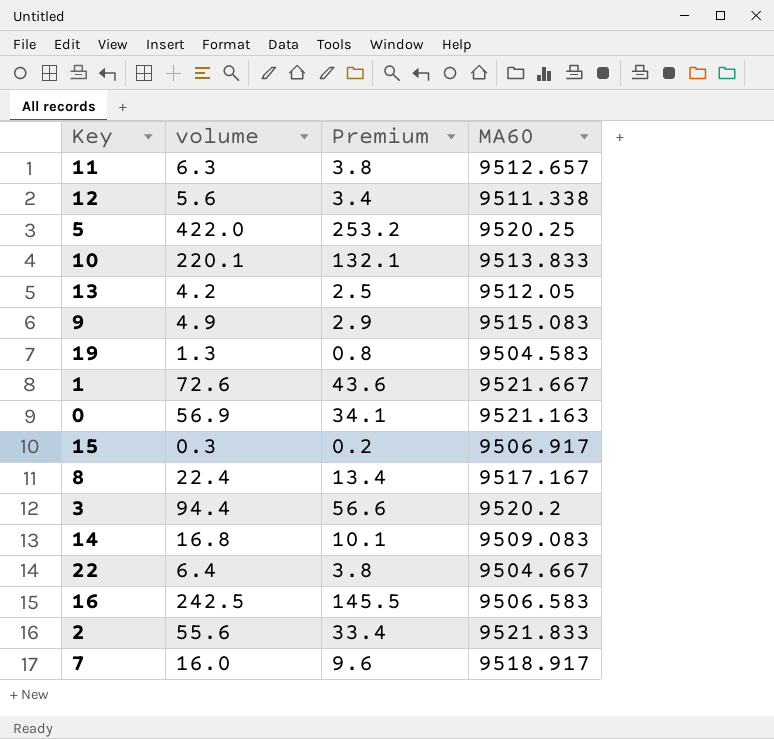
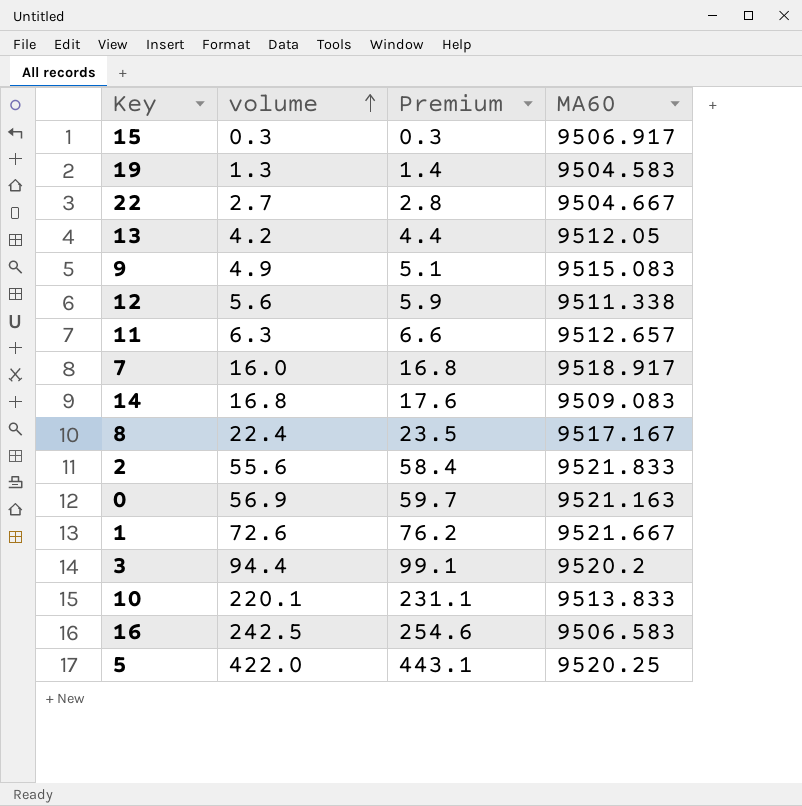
row order: none -> volume ascending
column Premium | formula: [volume] * 0.6 -> [volume] * 1.05
22 | volume: 6.4 -> 2.7

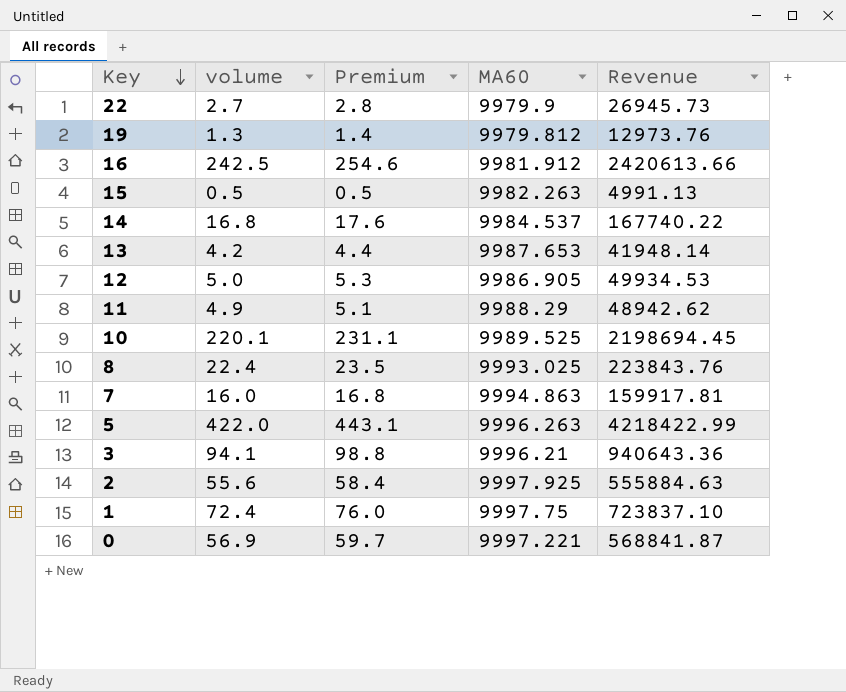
row order: volume ascending -> Key descending
column Revenue | formula: none -> [volume] * [MA60]
row 9: 4.9 | 5.1 | 9515.083 -> none
22 | MA60: 9504.667 -> 9979.9
19 | MA60: 9504.583 -> 9979.812
16 | MA60: 9506.583 -> 9981.912
15 | volume: 0.3 -> 0.5
15 | Premium: 0.3 -> 0.5
15 | MA60: 9506.917 -> 9982.263
14 | MA60: 9509.083 -> 9984.537
13 | MA60: 9512.05 -> 9987.653
12 | volume: 5.6 -> 5.0
12 | Premium: 5.9 -> 5.3
12 | MA60: 9511.338 -> 9986.905
11 | volume: 6.3 -> 4.9
11 | Premium: 6.6 -> 5.1
11 | MA60: 9512.657 -> 9988.29
10 | MA60: 9513.833 -> 9989.525
8 | MA60: 9517.167 -> 9993.025
7 | MA60: 9518.917 -> 9994.863
5 | MA60: 9520.25 -> 9996.263
3 | volume: 94.4 -> 94.1
3 | Premium: 99.1 -> 98.8
3 | MA60: 9520.2 -> 9996.21
2 | MA60: 9521.833 -> 9997.925
1 | volume: 72.6 -> 72.4
1 | Premium: 76.2 -> 76.0
1 | MA60: 9521.667 -> 9997.75
0 | MA60: 9521.163 -> 9997.221

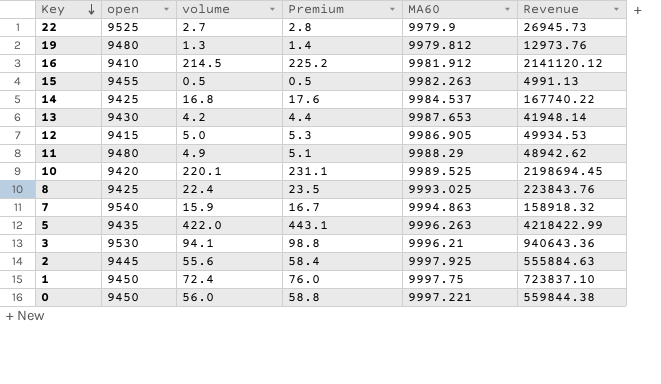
column open | position: none -> 2
16 | volume: 242.5 -> 214.5
16 | Premium: 254.6 -> 225.2
16 | Revenue: 2420613.66 -> 2141120.12
7 | volume: 16.0 -> 15.9
7 | Premium: 16.8 -> 16.7
7 | Revenue: 159917.81 -> 158918.32
0 | volume: 56.9 -> 56.0
0 | Premium: 59.7 -> 58.8
0 | Revenue: 568841.87 -> 559844.38

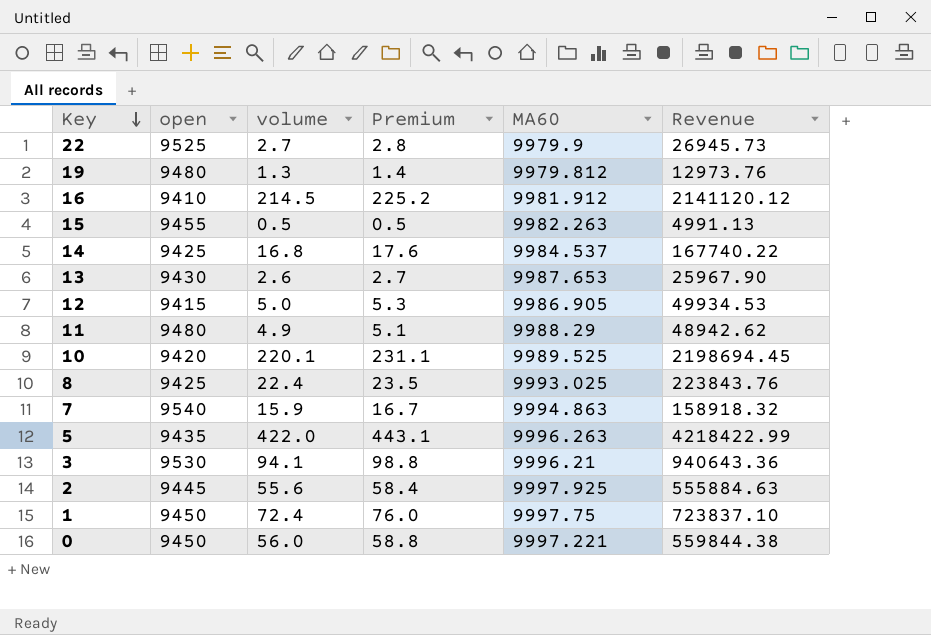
13 | volume: 4.2 -> 2.6
13 | Premium: 4.4 -> 2.7
13 | Revenue: 41948.14 -> 25967.90

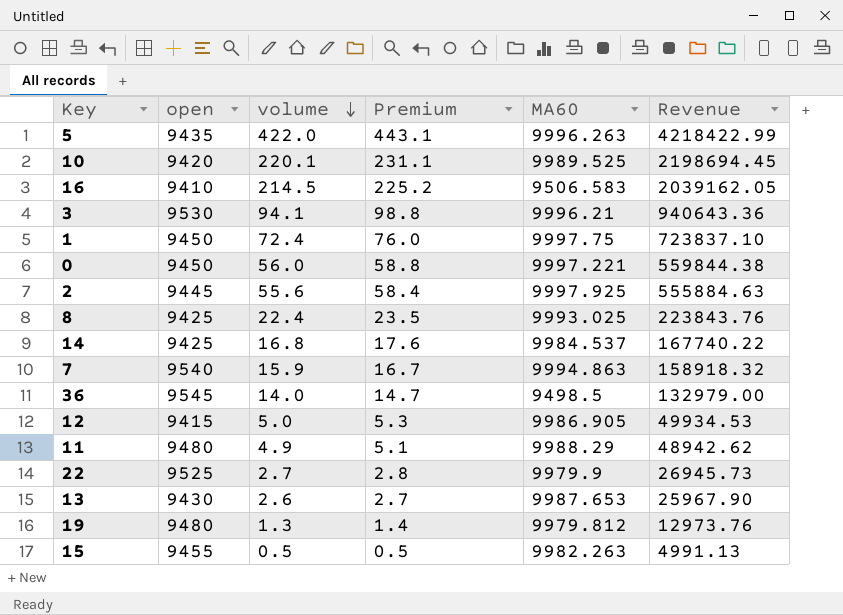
row order: Key descending -> volume descending
16 | MA60: 9981.912 -> 9506.583
16 | Revenue: 2141120.12 -> 2039162.05
row 36: none -> 9545 | 14.0 | 14.7 | 9498.5 | 132979.00

